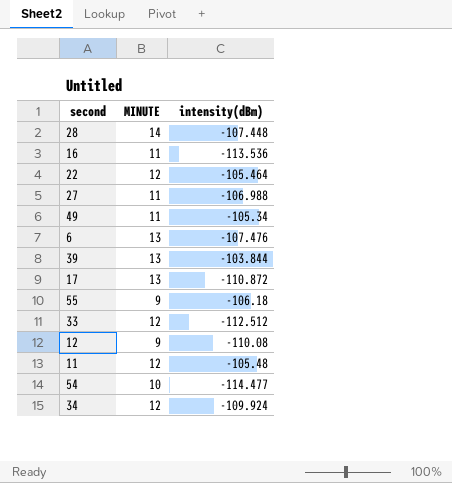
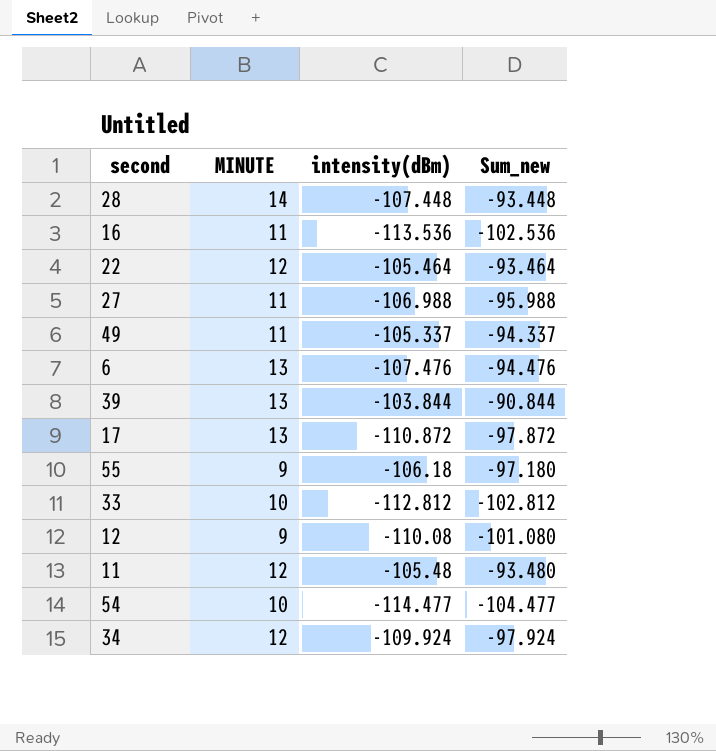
column Sum_new | formula: none -> [MINUTE] + [intensity(dBm)]
49 | intensity(dBm): -105.34 -> -105.337
33 | MINUTE: 12 -> 10
33 | intensity(dBm): -112.512 -> -112.812

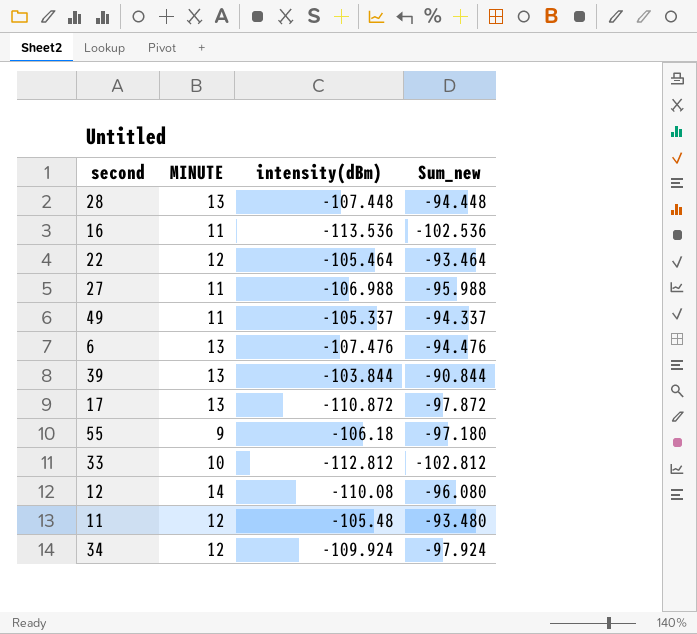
row 54: 10 | -114.477 | -104.477 -> none
28 | MINUTE: 14 -> 13
28 | Sum_new: -93.448 -> -94.448
12 | MINUTE: 9 -> 14
12 | Sum_new: -101.080 -> -96.080

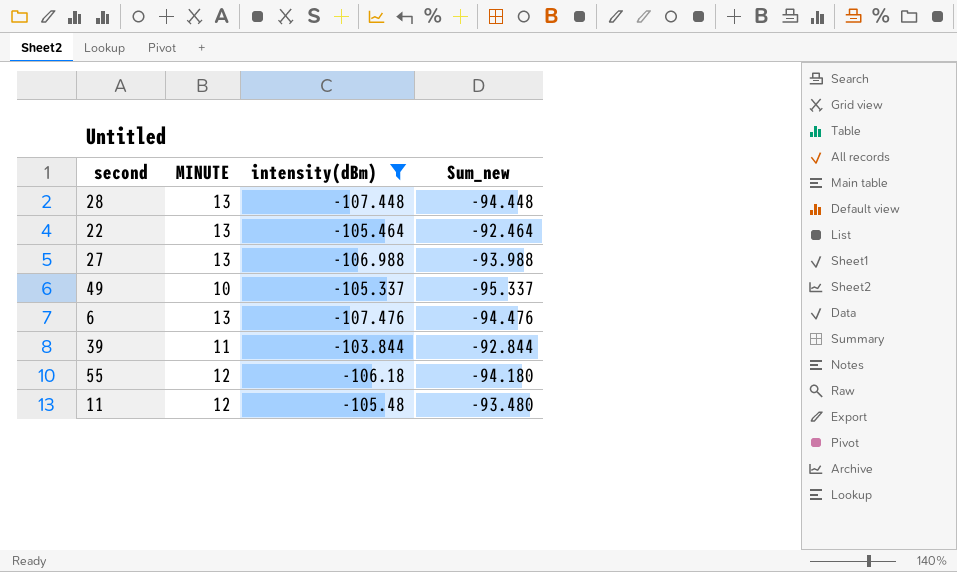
filter: none -> intensity(dBm) >= -107.476
22 | MINUTE: 12 -> 13
22 | Sum_new: -93.464 -> -92.464
27 | MINUTE: 11 -> 13
27 | Sum_new: -95.988 -> -93.988
49 | MINUTE: 11 -> 10
49 | Sum_new: -94.337 -> -95.337
39 | MINUTE: 13 -> 11
39 | Sum_new: -90.844 -> -92.844
55 | MINUTE: 9 -> 12
55 | Sum_new: -97.180 -> -94.180

